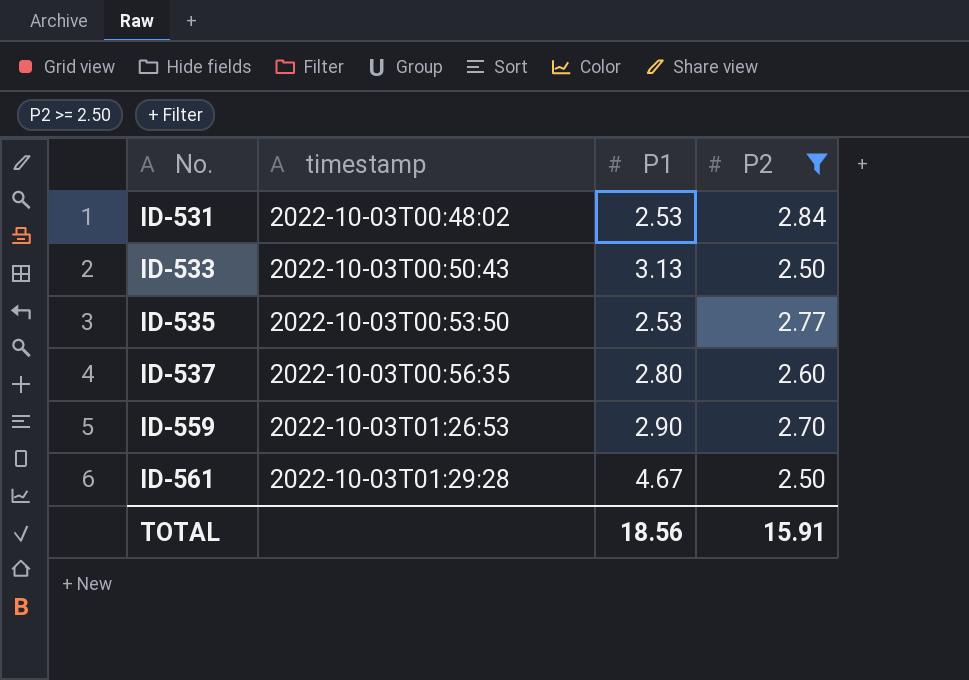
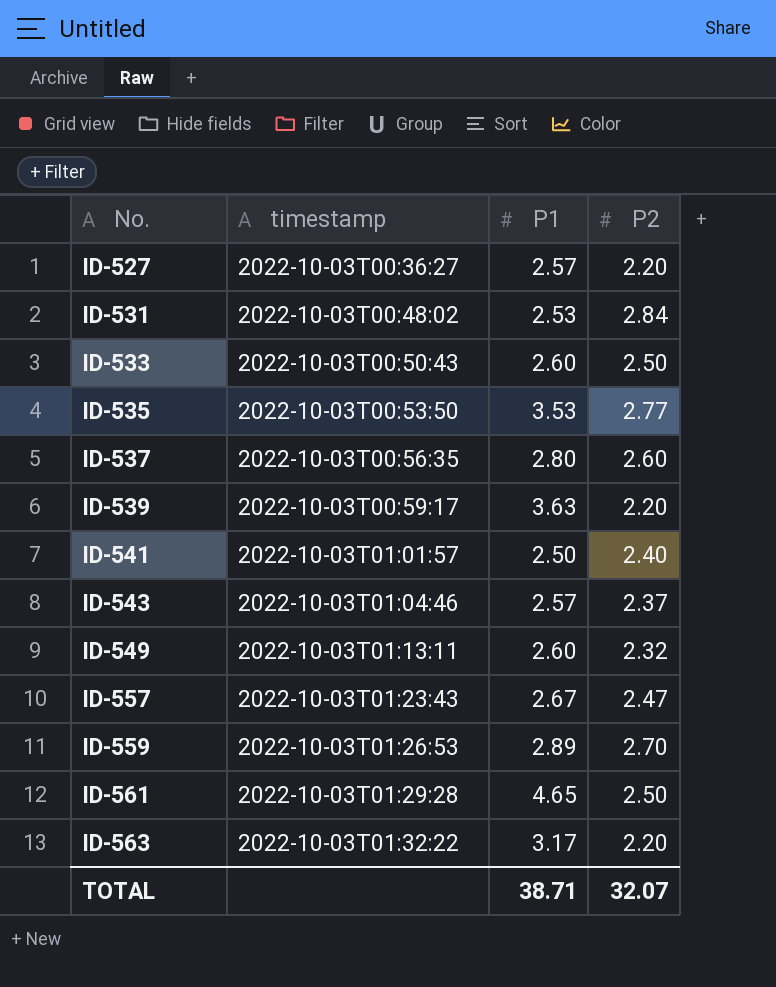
filter: P2 >= 2.50 -> none
ID-533 | P1: 3.13 -> 2.60
ID-535 | P1: 2.53 -> 3.53
ID-559 | P1: 2.90 -> 2.89
ID-561 | P1: 4.67 -> 4.65
TOTAL | P1: 18.56 -> 38.71
TOTAL | P2: 15.91 -> 32.07

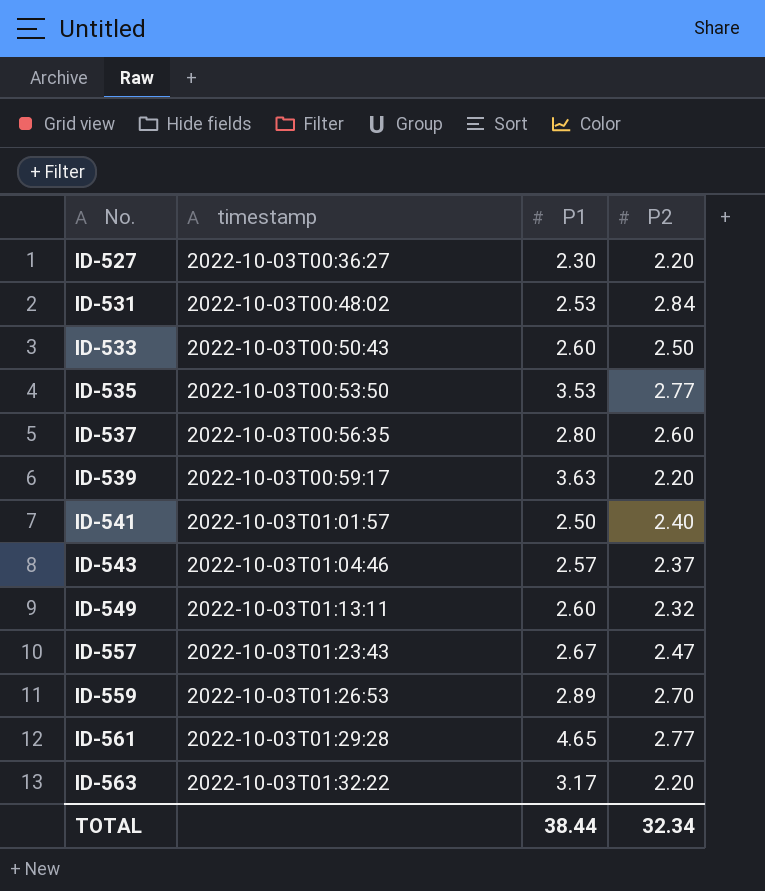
ID-527 | P1: 2.57 -> 2.30
ID-561 | P2: 2.50 -> 2.77
TOTAL | P1: 38.71 -> 38.44
TOTAL | P2: 32.07 -> 32.34

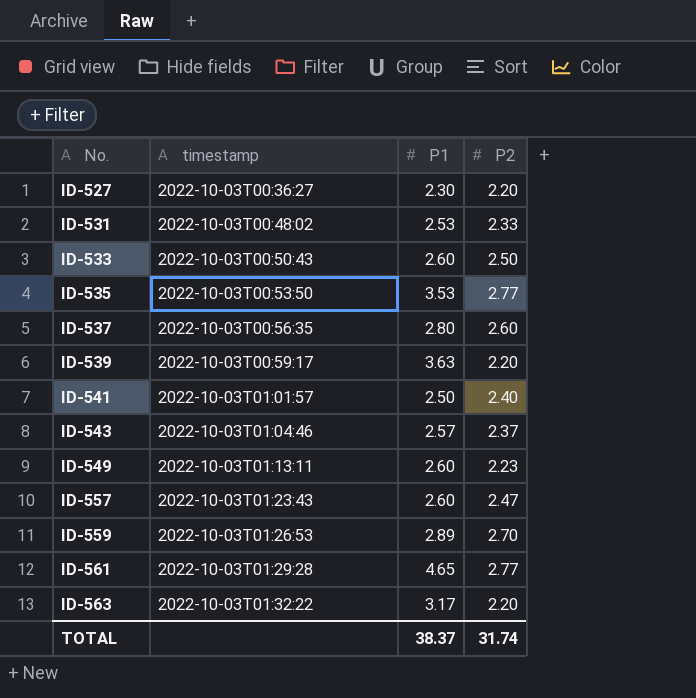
ID-531 | P2: 2.84 -> 2.33
ID-549 | P2: 2.32 -> 2.23
ID-557 | P1: 2.67 -> 2.60
TOTAL | P1: 38.44 -> 38.37
TOTAL | P2: 32.34 -> 31.74

